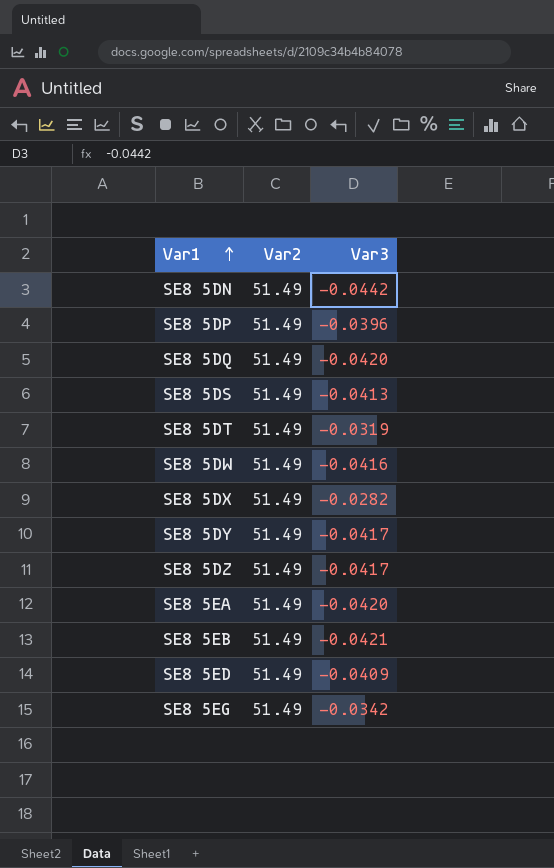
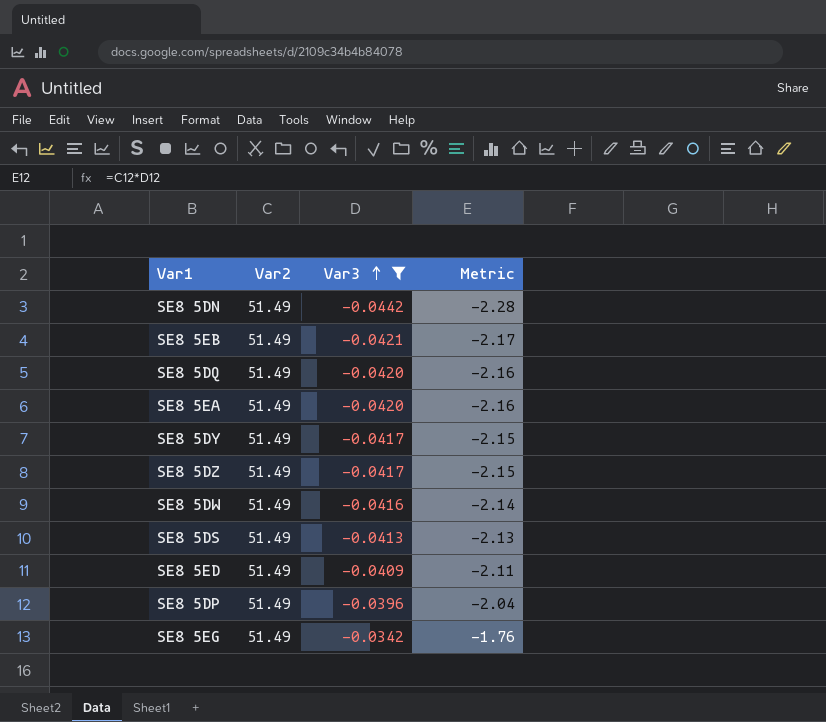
filter: none -> Var3 <= -0.0342
row order: Var1 ascending -> Var3 ascending
column Metric | formula: none -> [Var2] * [Var3]

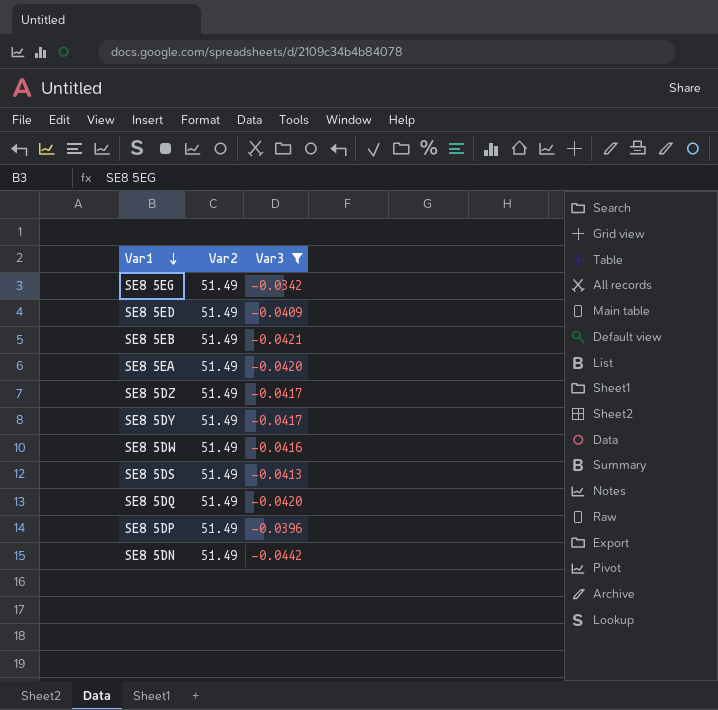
row order: Var3 ascending -> Var1 descending
column Metric | formula: [Var2] * [Var3] -> none

